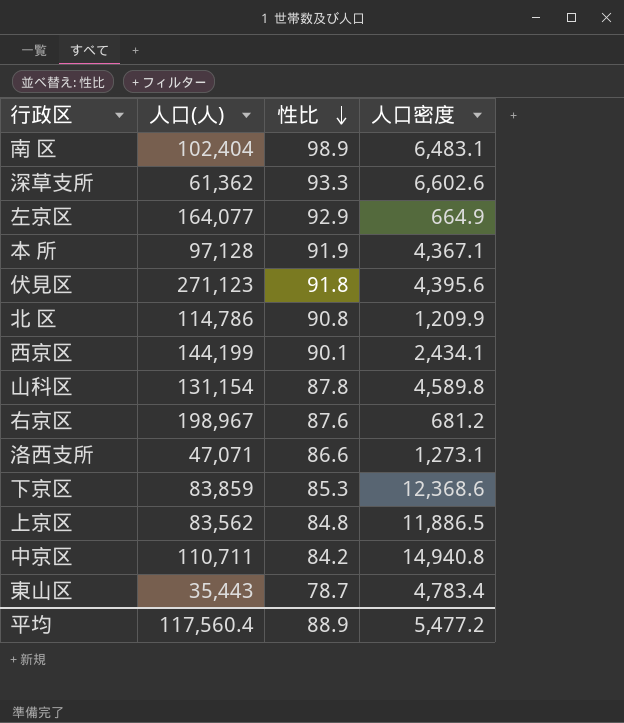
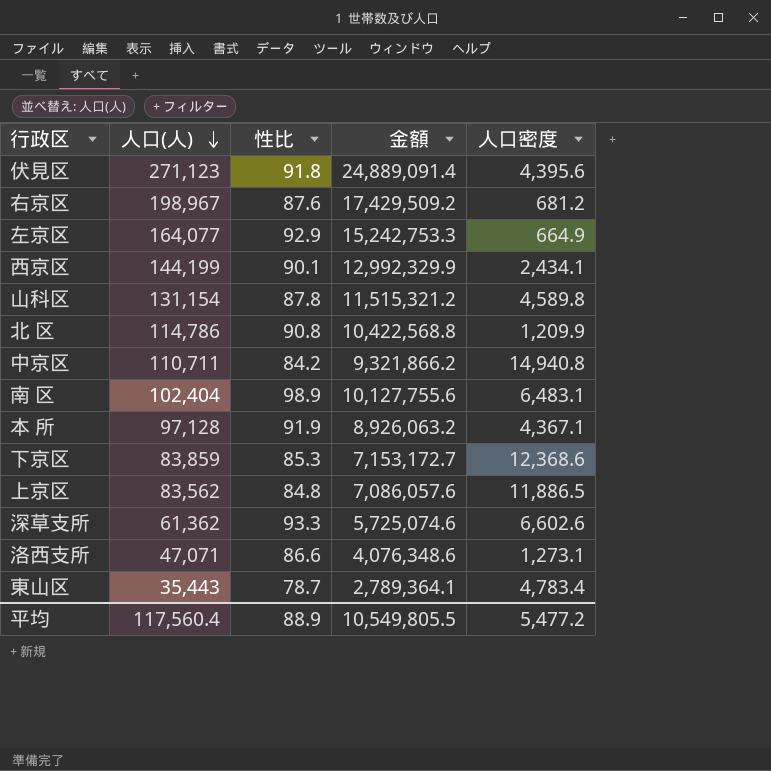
row order: 性比 descending -> 人口(人) descending
column 金額 | formula: none -> [人口(人)] * [性比]

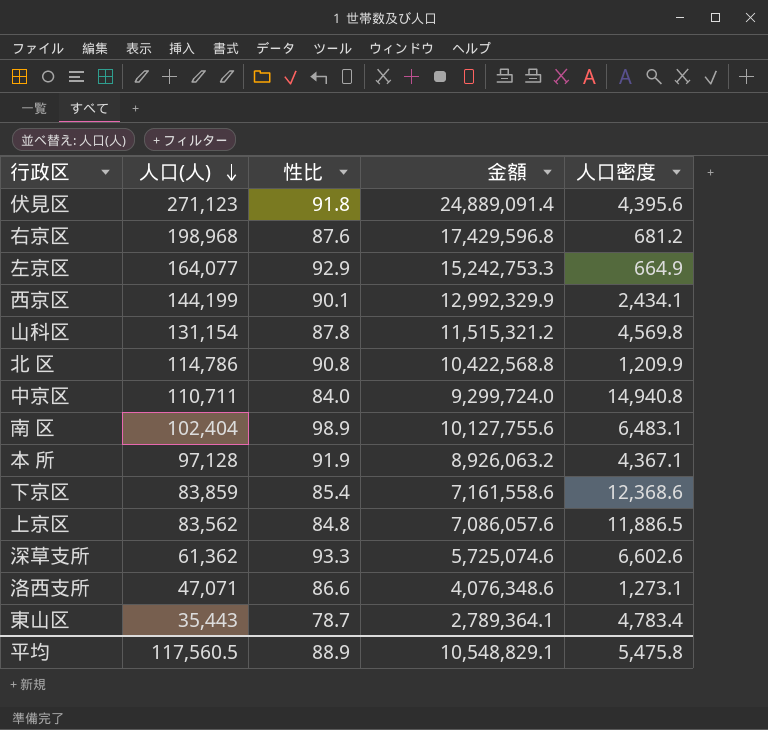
右京区 | 人口(人): 198,967 -> 198,968
右京区 | 金額: 17,429,509.2 -> 17,429,596.8
山科区 | 人口密度: 4,589.8 -> 4,569.8
中京区 | 性比: 84.2 -> 84.0
中京区 | 金額: 9,321,866.2 -> 9,299,724.0
下京区 | 性比: 85.3 -> 85.4
下京区 | 金額: 7,153,172.7 -> 7,161,558.6
平均 | 人口(人): 117,560.4 -> 117,560.5
平均 | 金額: 10,549,805.5 -> 10,548,829.1
平均 | 人口密度: 5,477.2 -> 5,475.8

